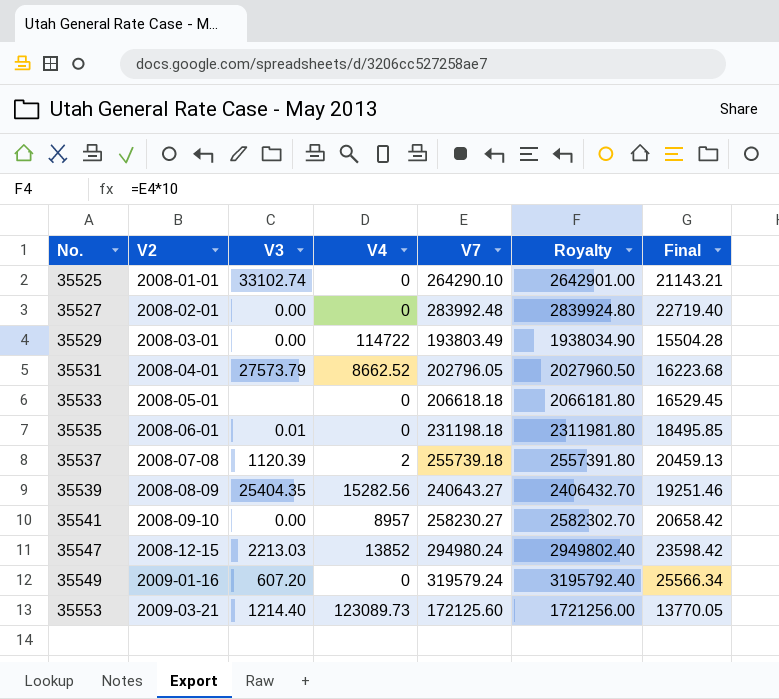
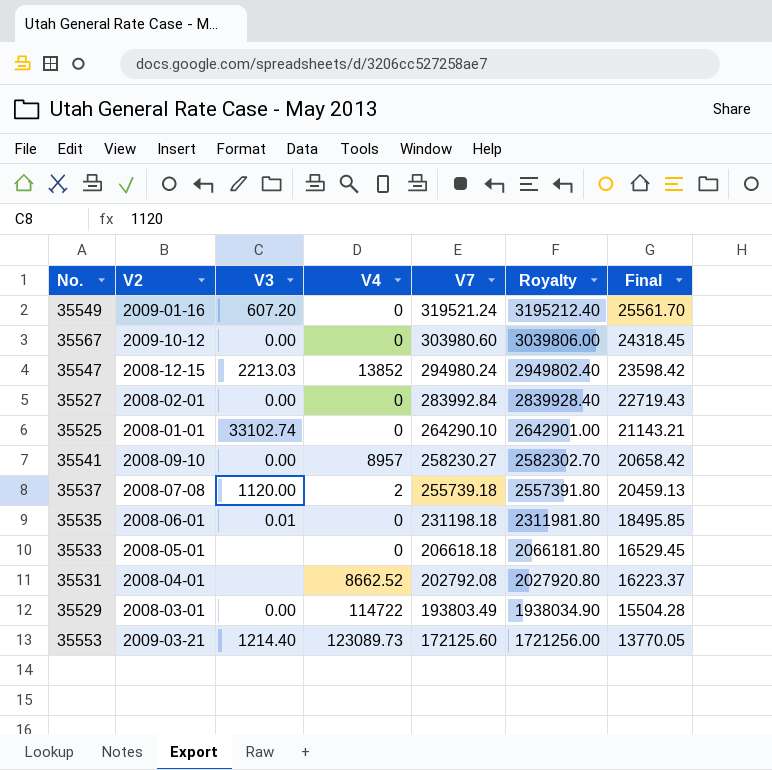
row order: No. ascending -> V7 descending
row 35539: 2008-08-09 | 25404.35 | 15282.56 | 240643.27 | 2406432.70 | 19251.46 -> none
35549 | V7: 319579.24 -> 319521.24
35549 | Royalty: 3195792.40 -> 3195212.40
35549 | Final: 25566.34 -> 25561.70
row 35567: none -> 2009-10-12 | 0.00 | 0 | 303980.60 | 3039806.00 | 24318.45
35527 | V7: 283992.48 -> 283992.84
35527 | Royalty: 2839924.80 -> 2839928.40
35527 | Final: 22719.40 -> 22719.43
35537 | V3: 1120.39 -> 1120.00
35531 | V3: 27573.79 -> none
35531 | V7: 202796.05 -> 202792.08
35531 | Royalty: 2027960.50 -> 2027920.80
35531 | Final: 16223.68 -> 16223.37

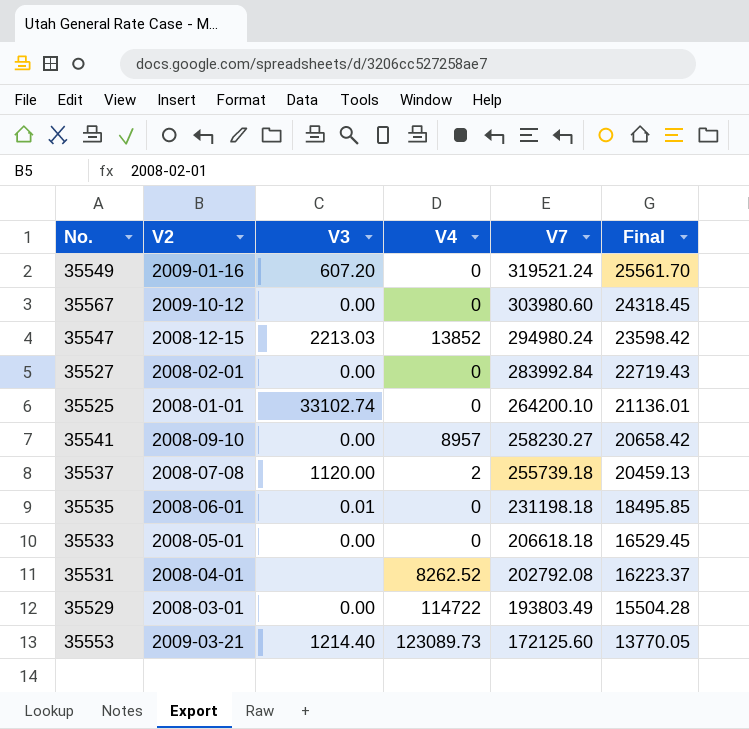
column Royalty | formula: [V7] * 10 -> none
35525 | V7: 264290.10 -> 264200.10
35525 | Final: 21143.21 -> 21136.01
35533 | V3: none -> 0.00
35531 | V4: 8662.52 -> 8262.52

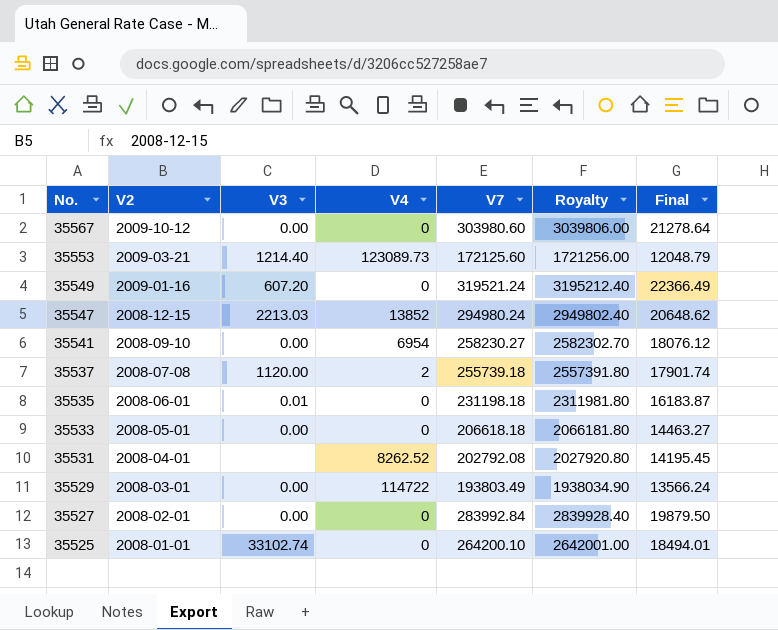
row order: V7 descending -> No. descending
column Royalty | formula: none -> [V7] * 10
column Final | formula: [V7] * 0.08 -> [V7] * 0.07
35541 | V4: 8957 -> 6954

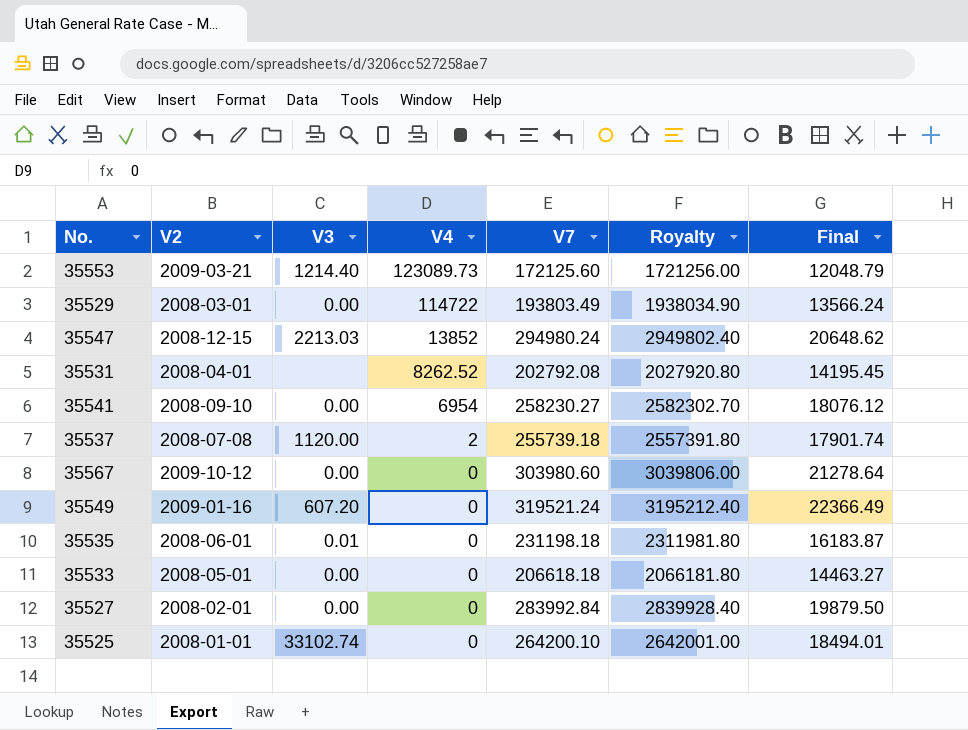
row order: No. descending -> V4 descending

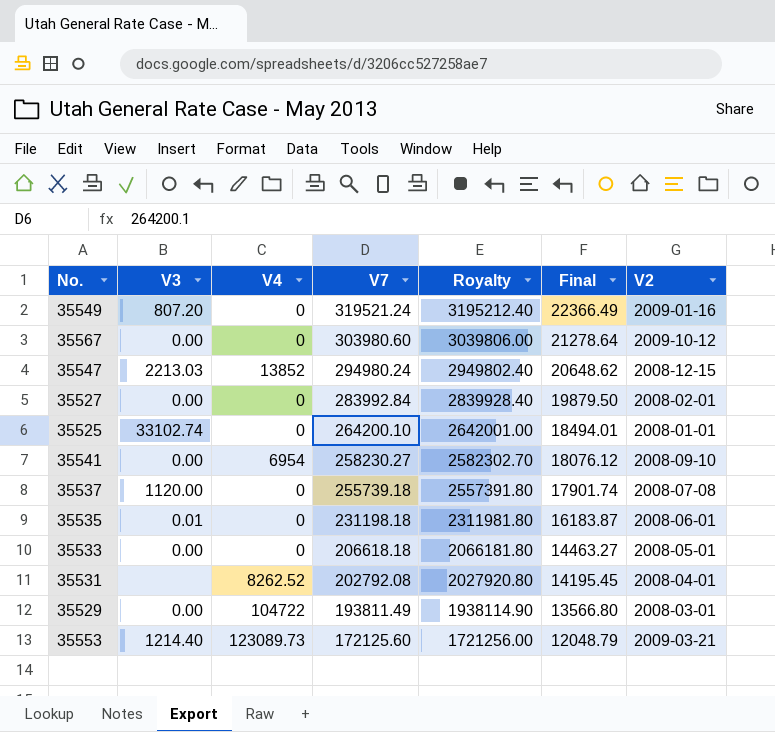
row order: V4 descending -> V7 descending
column V2 | position: 2 -> 7
35549 | V3: 607.20 -> 807.20
35537 | V4: 2 -> 0
35529 | V4: 114722 -> 104722
35529 | V7: 193803.49 -> 193811.49
35529 | Royalty: 1938034.90 -> 1938114.90
35529 | Final: 13566.24 -> 13566.80

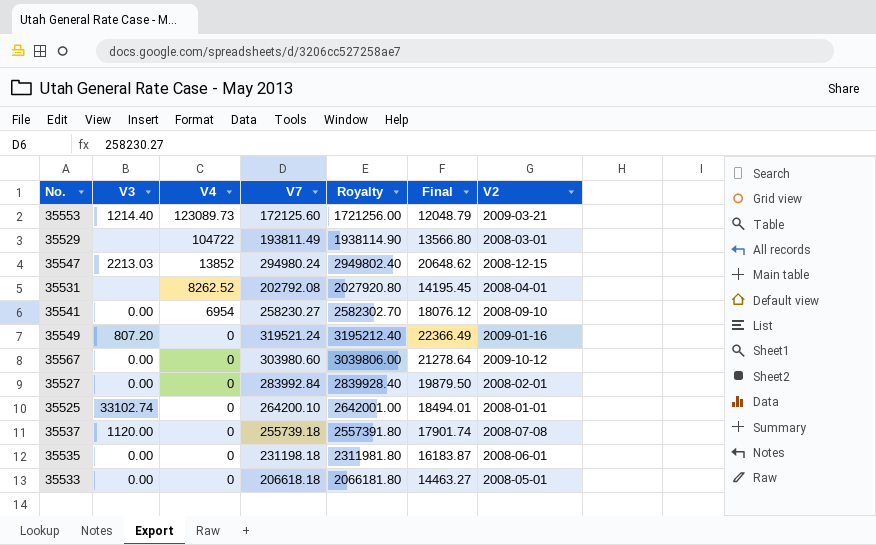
row order: V7 descending -> V4 descending
35529 | V3: 0.00 -> none
35535 | V3: 0.01 -> 0.00

